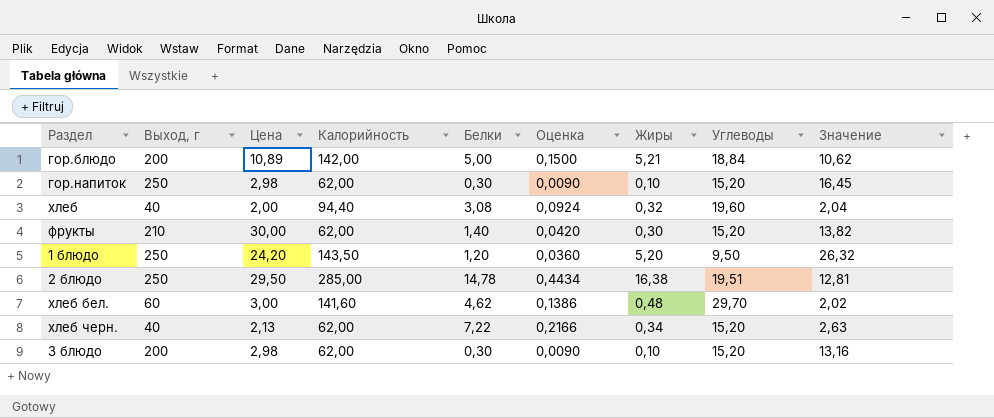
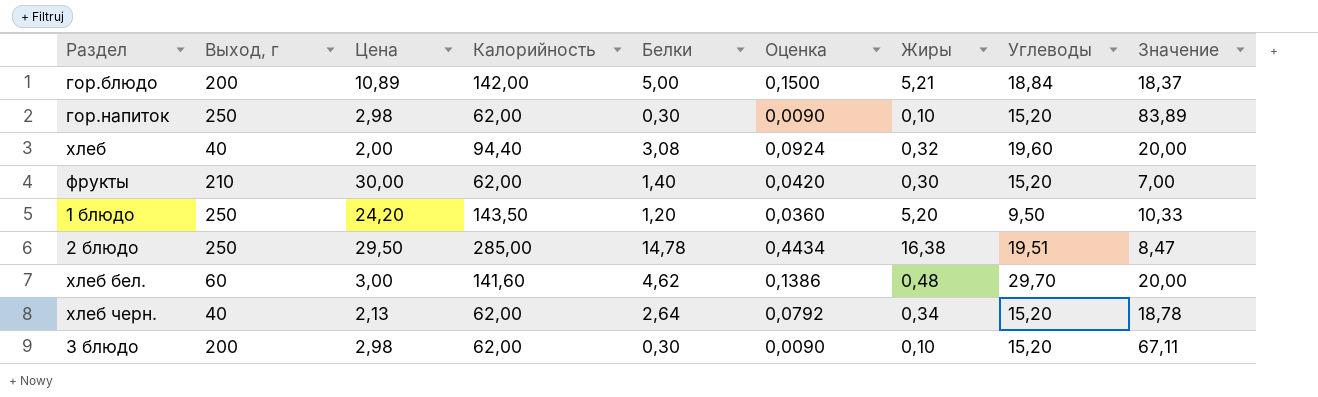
column Значение | formula: [Выход, г] / [Углеводы] -> [Выход, г] / [Цена]
хлеб черн. | Белки: 7,22 -> 2,64
хлеб черн. | Оценка: 0,2166 -> 0,0792

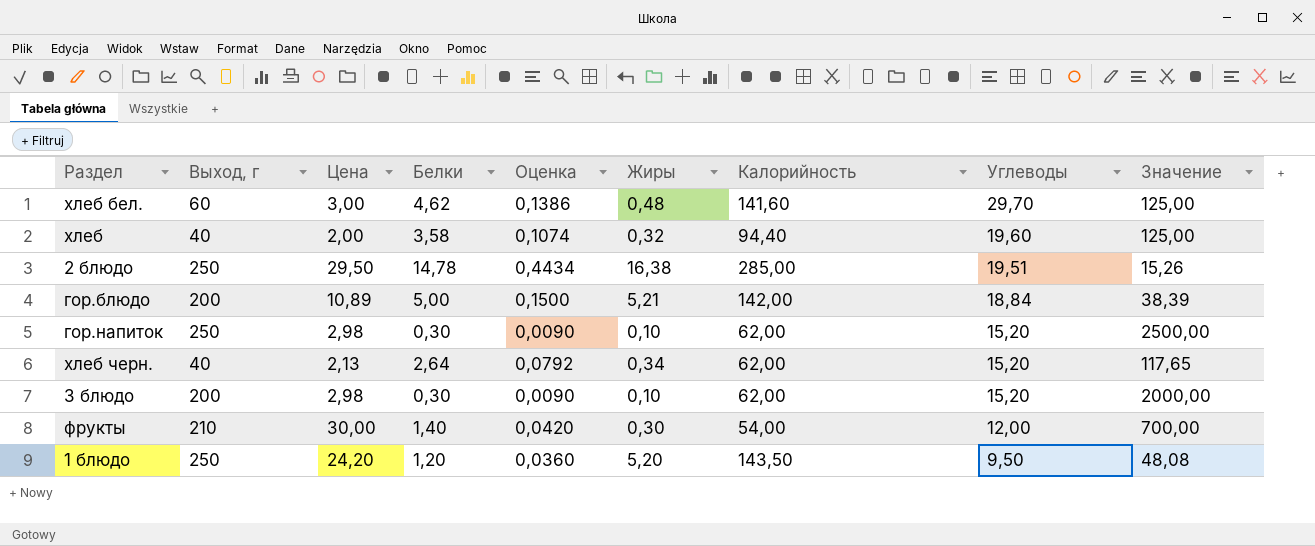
row order: none -> Углеводы descending
column Калорийность | position: 4 -> 7
column Значение | formula: [Выход, г] / [Цена] -> [Выход, г] / [Жиры]
хлеб | Белки: 3,08 -> 3,58
хлеб | Оценка: 0,0924 -> 0,1074
фрукты | Калорийность: 62,00 -> 54,00
фрукты | Углеводы: 15,20 -> 12,00

